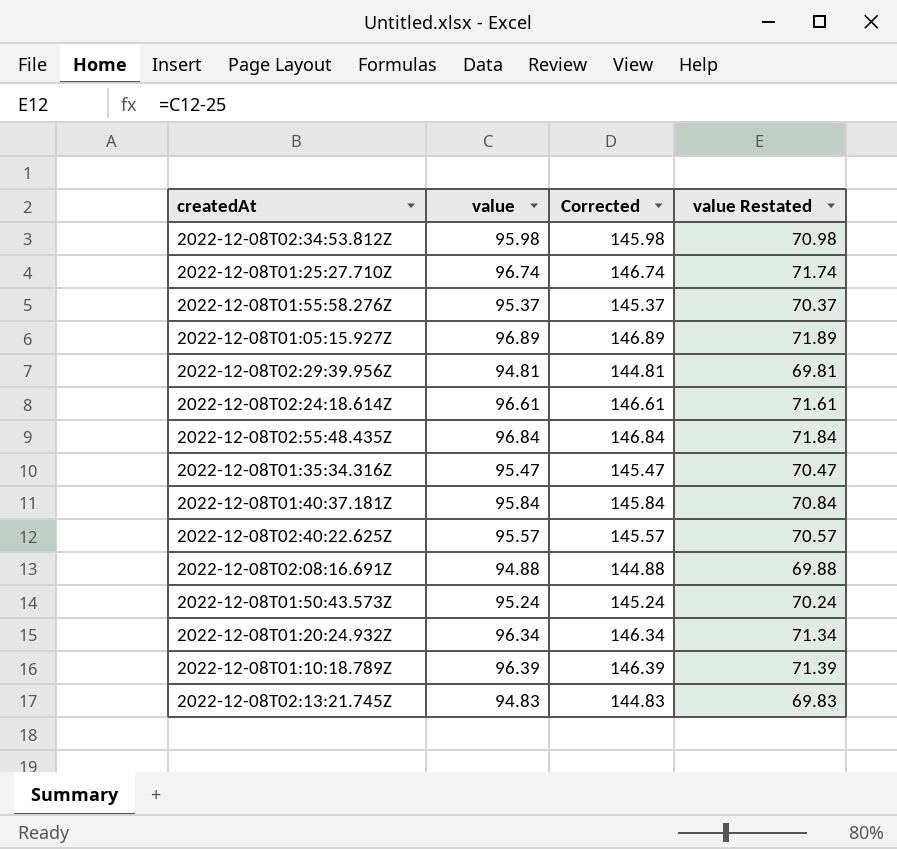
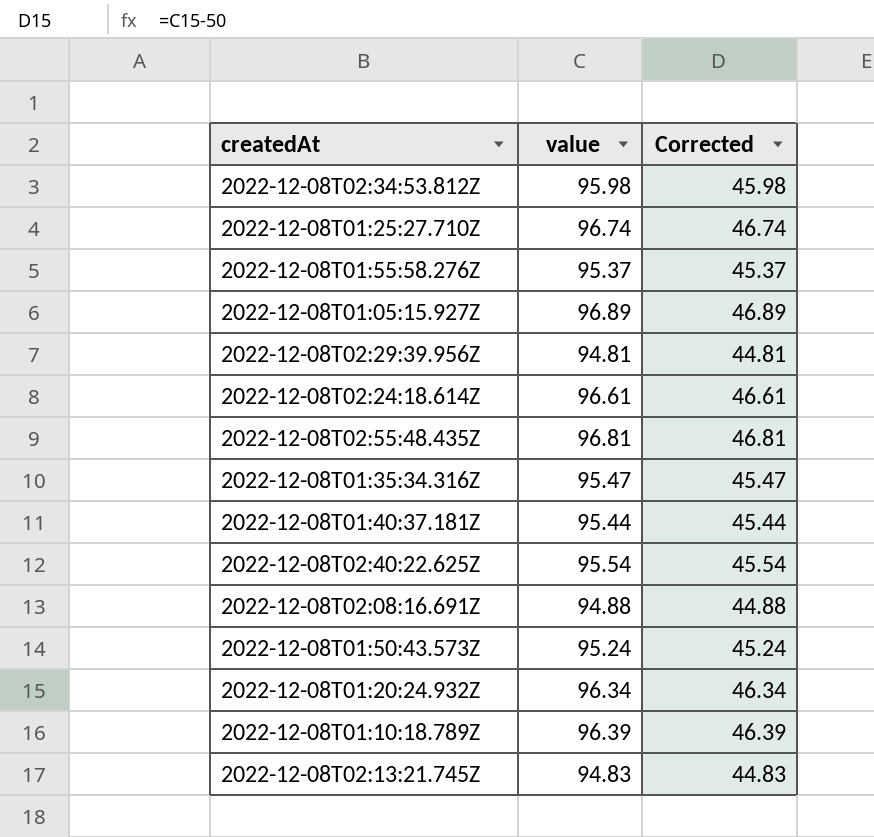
column value Restated | formula: [value] - 25 -> none
column Corrected | formula: [value] + 50 -> [value] - 50
2022-12-08T02:55:48.435Z | value: 96.84 -> 96.81
2022-12-08T01:40:37.181Z | value: 95.84 -> 95.44
2022-12-08T02:40:22.625Z | value: 95.57 -> 95.54

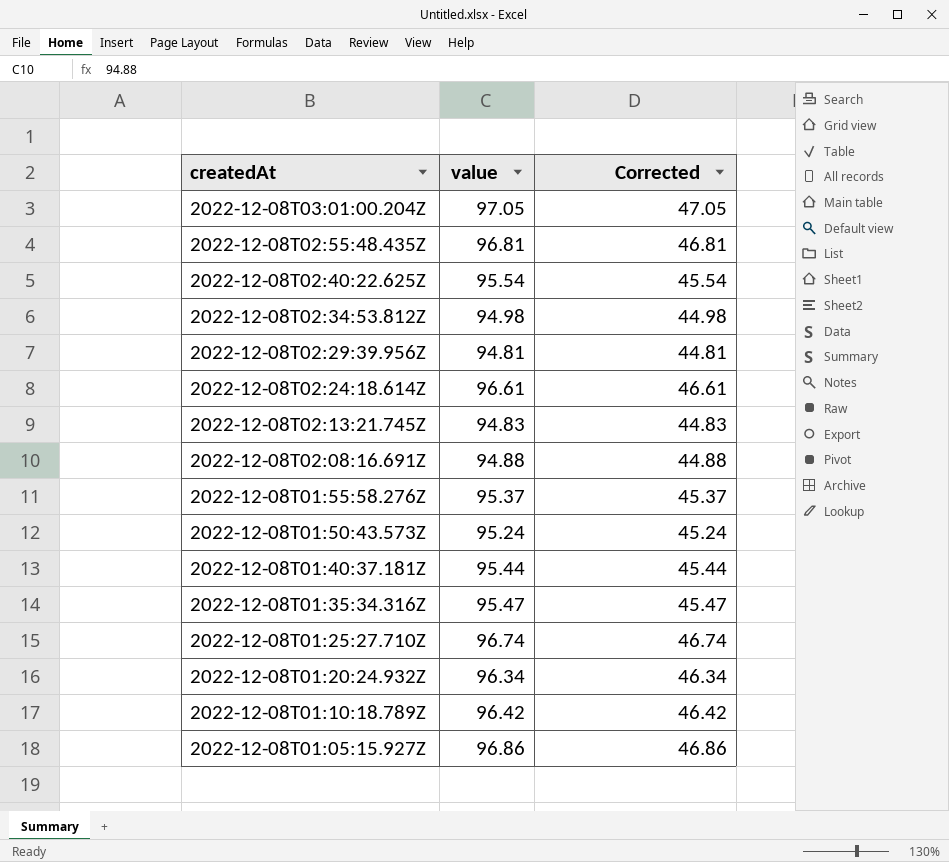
row order: none -> createdAt descending
row 2022-12-08T03:01:00.204Z: none -> 97.05 | 47.05
2022-12-08T02:34:53.812Z | value: 95.98 -> 94.98
2022-12-08T02:34:53.812Z | Corrected: 45.98 -> 44.98
2022-12-08T01:10:18.789Z | value: 96.39 -> 96.42
2022-12-08T01:10:18.789Z | Corrected: 46.39 -> 46.42
2022-12-08T01:05:15.927Z | value: 96.89 -> 96.86
2022-12-08T01:05:15.927Z | Corrected: 46.89 -> 46.86

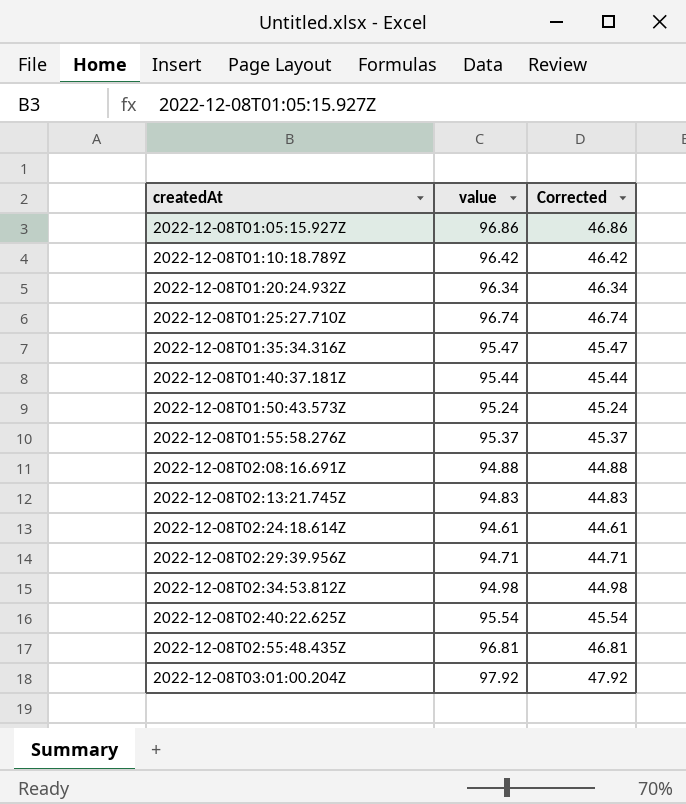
row order: createdAt descending -> createdAt ascending
2022-12-08T02:24:18.614Z | value: 96.61 -> 94.61
2022-12-08T02:24:18.614Z | Corrected: 46.61 -> 44.61
2022-12-08T02:29:39.956Z | value: 94.81 -> 94.71
2022-12-08T02:29:39.956Z | Corrected: 44.81 -> 44.71
2022-12-08T03:01:00.204Z | value: 97.05 -> 97.92
2022-12-08T03:01:00.204Z | Corrected: 47.05 -> 47.92

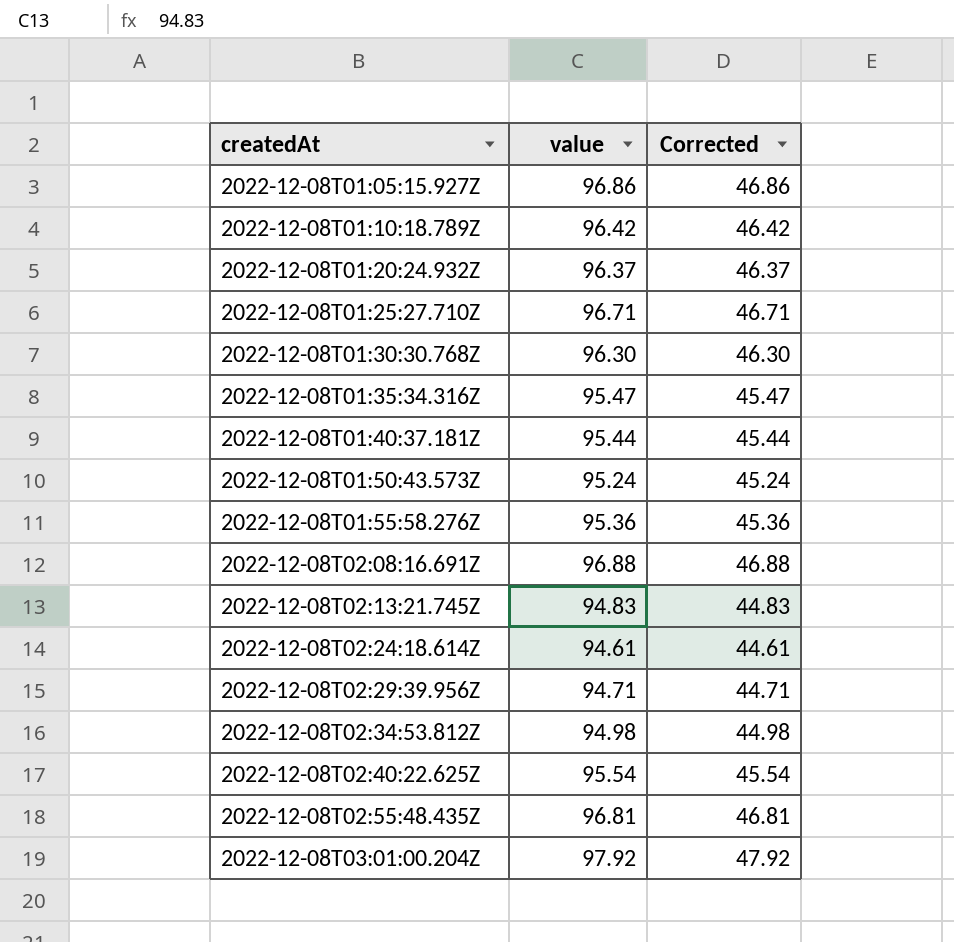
2022-12-08T01:20:24.932Z | value: 96.34 -> 96.37
2022-12-08T01:20:24.932Z | Corrected: 46.34 -> 46.37
2022-12-08T01:25:27.710Z | value: 96.74 -> 96.71
2022-12-08T01:25:27.710Z | Corrected: 46.74 -> 46.71
row 2022-12-08T01:30:30.768Z: none -> 96.30 | 46.30
2022-12-08T01:55:58.276Z | value: 95.37 -> 95.36
2022-12-08T01:55:58.276Z | Corrected: 45.37 -> 45.36
2022-12-08T02:08:16.691Z | value: 94.88 -> 96.88
2022-12-08T02:08:16.691Z | Corrected: 44.88 -> 46.88

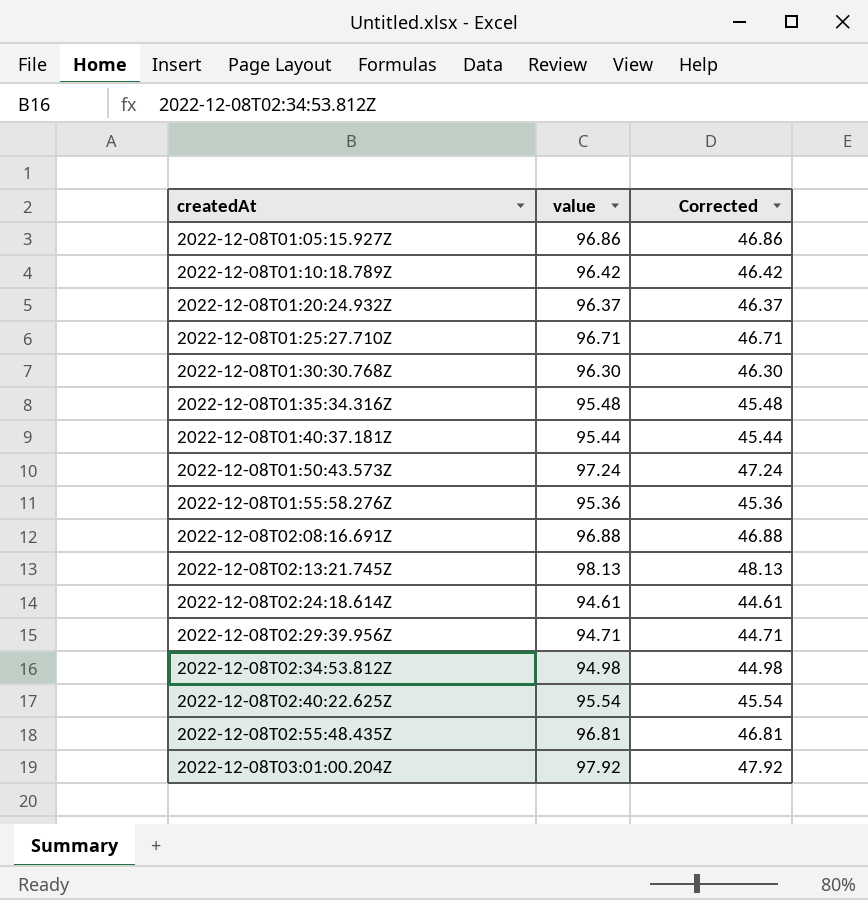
2022-12-08T01:35:34.316Z | value: 95.47 -> 95.48
2022-12-08T01:35:34.316Z | Corrected: 45.47 -> 45.48
2022-12-08T01:50:43.573Z | value: 95.24 -> 97.24
2022-12-08T01:50:43.573Z | Corrected: 45.24 -> 47.24
2022-12-08T02:13:21.745Z | value: 94.83 -> 98.13
2022-12-08T02:13:21.745Z | Corrected: 44.83 -> 48.13

